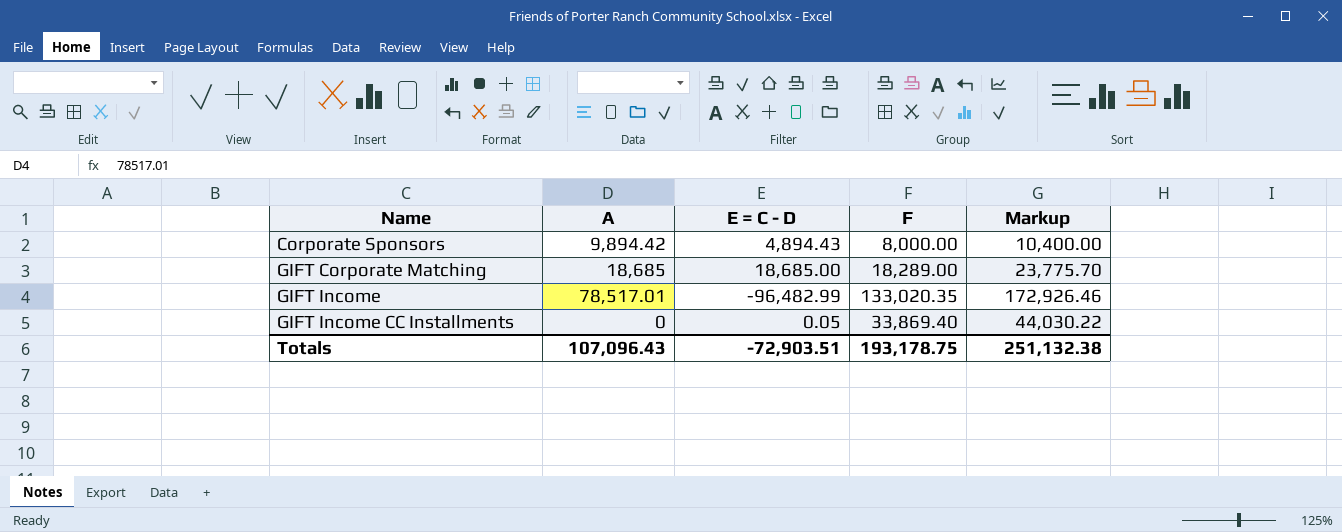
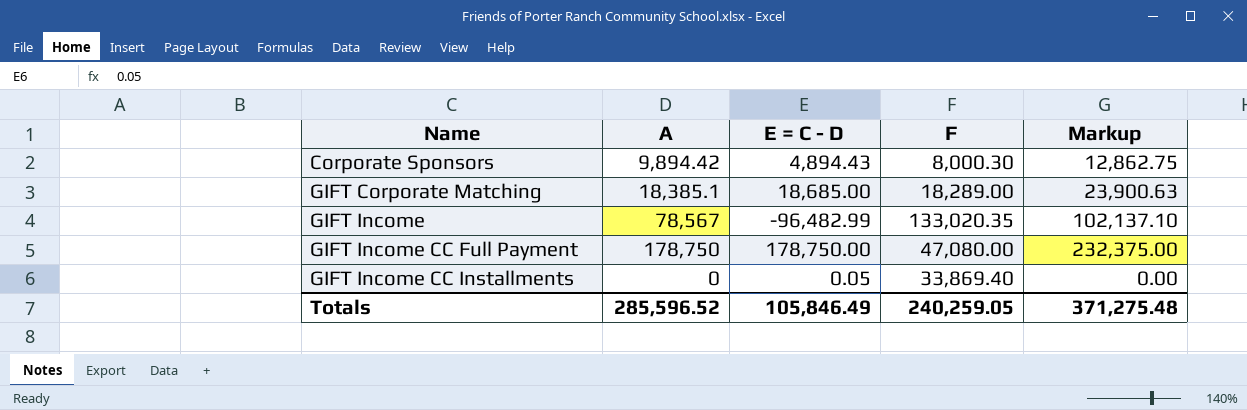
column Markup | formula: [F] * 1.3 -> [A] * 1.3
Corporate Sponsors | F: 8,000.00 -> 8,000.30
GIFT Corporate Matching | A: 18,685 -> 18,385.1
GIFT Income | A: 78,517.01 -> 78,567
row GIFT Income CC Full Payment: none -> 178,750 | 178,750.00 | 47,080.00 | 232,375.00
Totals | A: 107,096.43 -> 285,596.52
Totals | E = C - D: -72,903.51 -> 105,846.49
Totals | F: 193,178.75 -> 240,259.05
Totals | Markup: 251,132.38 -> 371,275.48

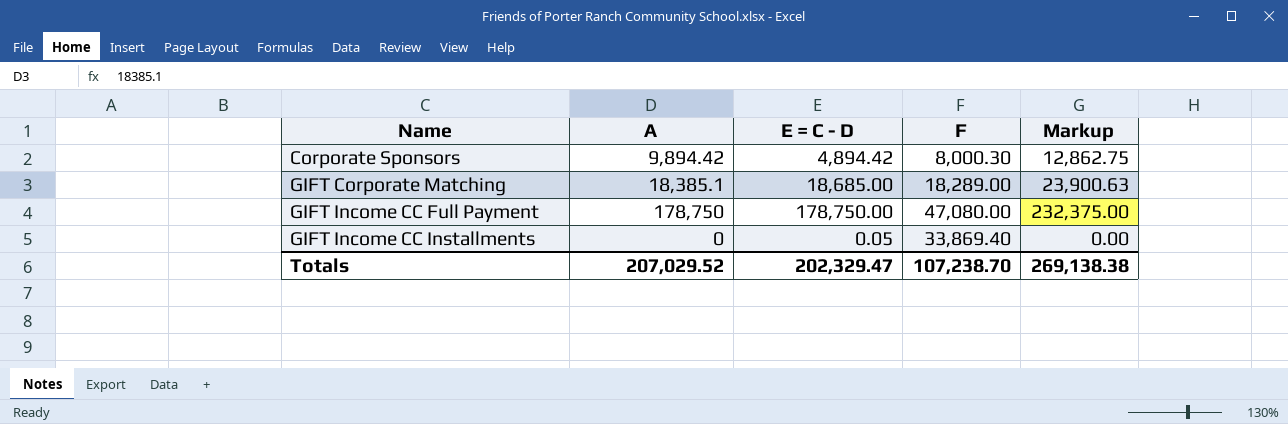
row GIFT Income: 78,567 | -96,482.99 | 133,020.35 | 102,137.10 -> none
Corporate Sponsors | E = C - D: 4,894.43 -> 4,894.42
Totals | A: 285,596.52 -> 207,029.52
Totals | E = C - D: 105,846.49 -> 202,329.47
Totals | F: 240,259.05 -> 107,238.70
Totals | Markup: 371,275.48 -> 269,138.38

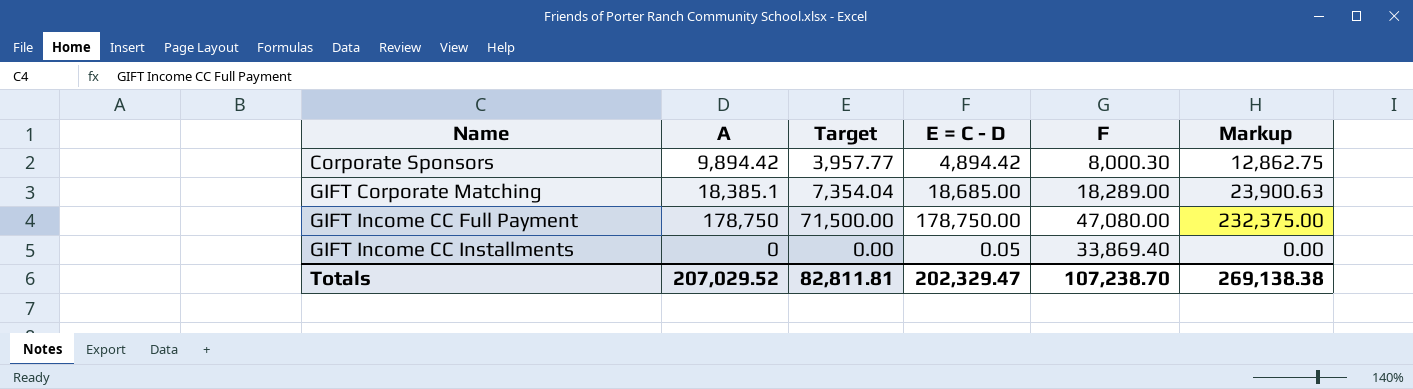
column Target | formula: none -> [A] * 0.4

